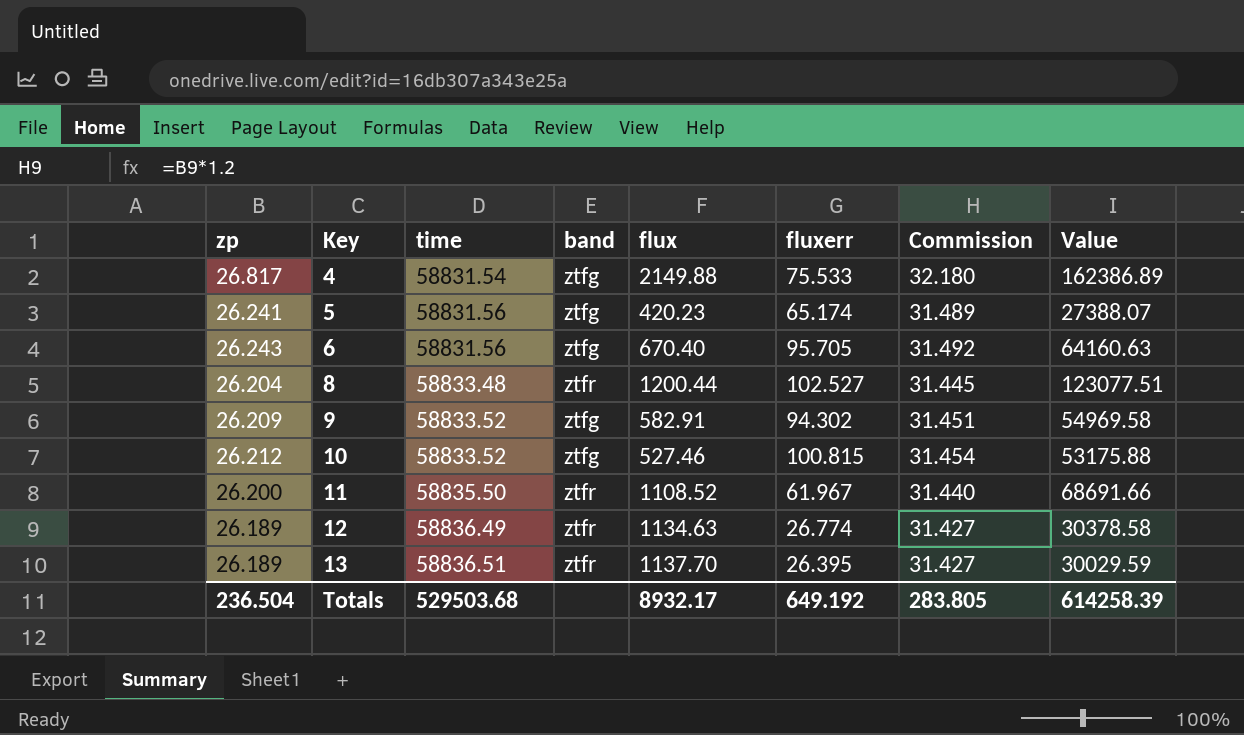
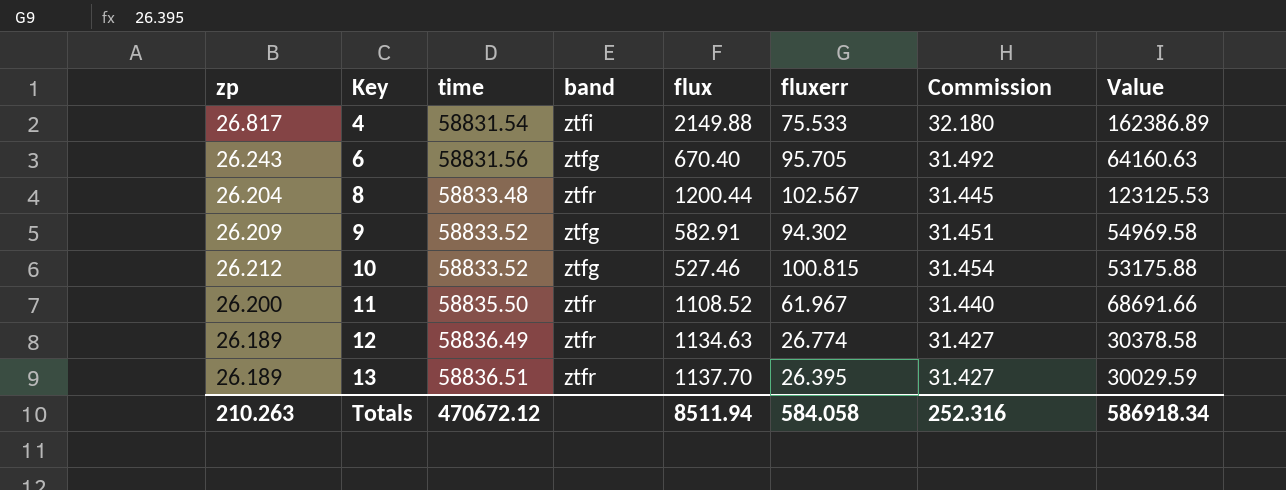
row 5: 26.241 | 58831.56 | ztfg | 420.23 | 65.174 | 31.489 | 27388.07 -> none
4 | band: ztfg -> ztfi
8 | fluxerr: 102.527 -> 102.567
8 | Value: 123077.51 -> 123125.53
Totals | zp: 236.504 -> 210.263
Totals | time: 529503.68 -> 470672.12
Totals | flux: 8932.17 -> 8511.94
Totals | fluxerr: 649.192 -> 584.058
Totals | Commission: 283.805 -> 252.316
Totals | Value: 614258.39 -> 586918.34

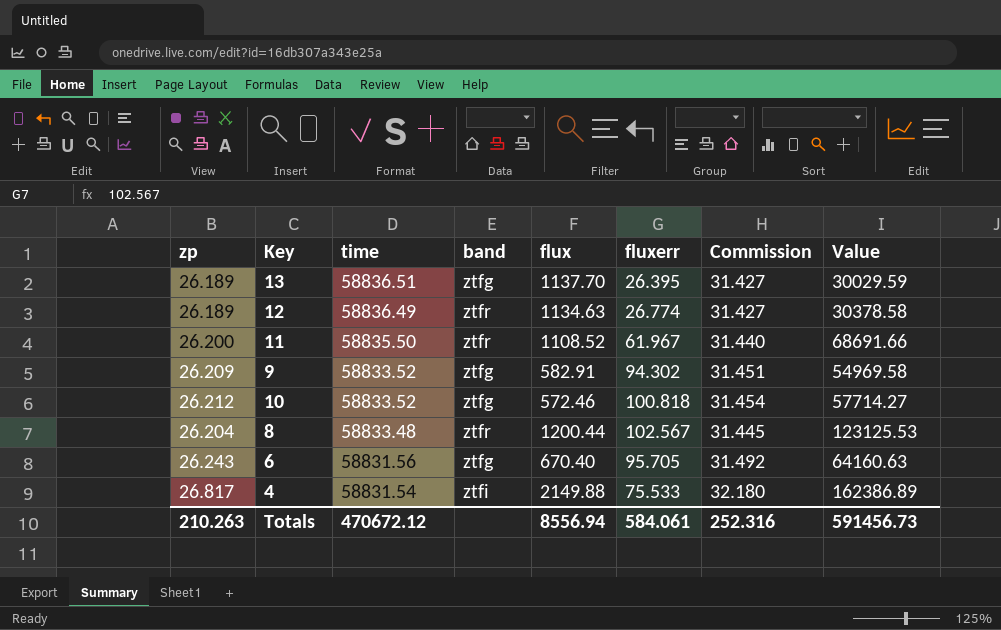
row order: Key ascending -> time descending
13 | band: ztfr -> ztfg
10 | flux: 527.46 -> 572.46
10 | fluxerr: 100.815 -> 100.818
10 | Value: 53175.88 -> 57714.27
Totals | flux: 8511.94 -> 8556.94
Totals | fluxerr: 584.058 -> 584.061
Totals | Value: 586918.34 -> 591456.73

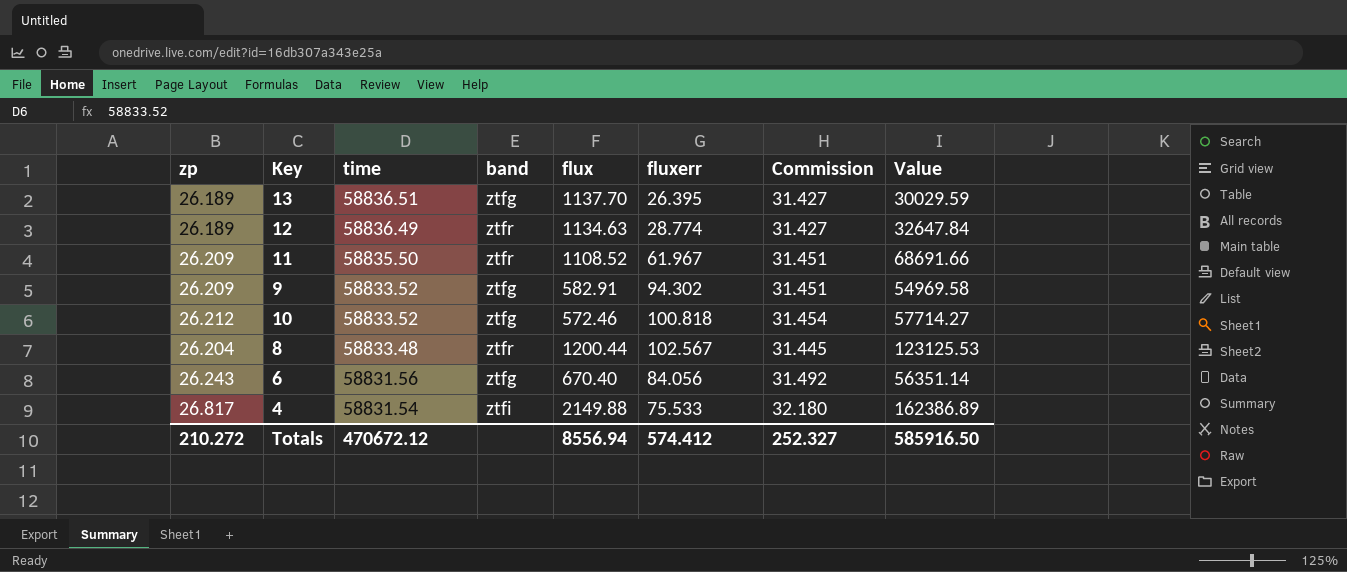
12 | fluxerr: 26.774 -> 28.774
12 | Value: 30378.58 -> 32647.84
11 | zp: 26.200 -> 26.209
11 | Commission: 31.440 -> 31.451
6 | fluxerr: 95.705 -> 84.056
6 | Value: 64160.63 -> 56351.14
Totals | zp: 210.263 -> 210.272
Totals | fluxerr: 584.061 -> 574.412
Totals | Commission: 252.316 -> 252.327
Totals | Value: 591456.73 -> 585916.50

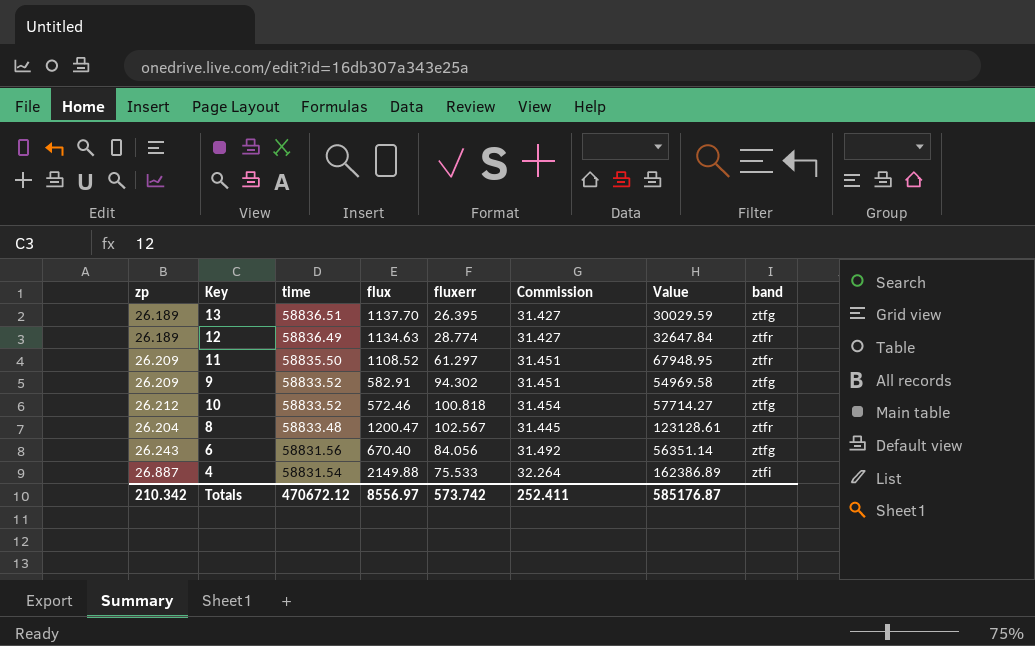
column band | position: 4 -> 8
11 | fluxerr: 61.967 -> 61.297
11 | Value: 68691.66 -> 67948.95
8 | flux: 1200.44 -> 1200.47
8 | Value: 123125.53 -> 123128.61
4 | zp: 26.817 -> 26.887
4 | Commission: 32.180 -> 32.264
Totals | zp: 210.272 -> 210.342
Totals | flux: 8556.94 -> 8556.97
Totals | fluxerr: 574.412 -> 573.742
Totals | Commission: 252.327 -> 252.411
Totals | Value: 585916.50 -> 585176.87

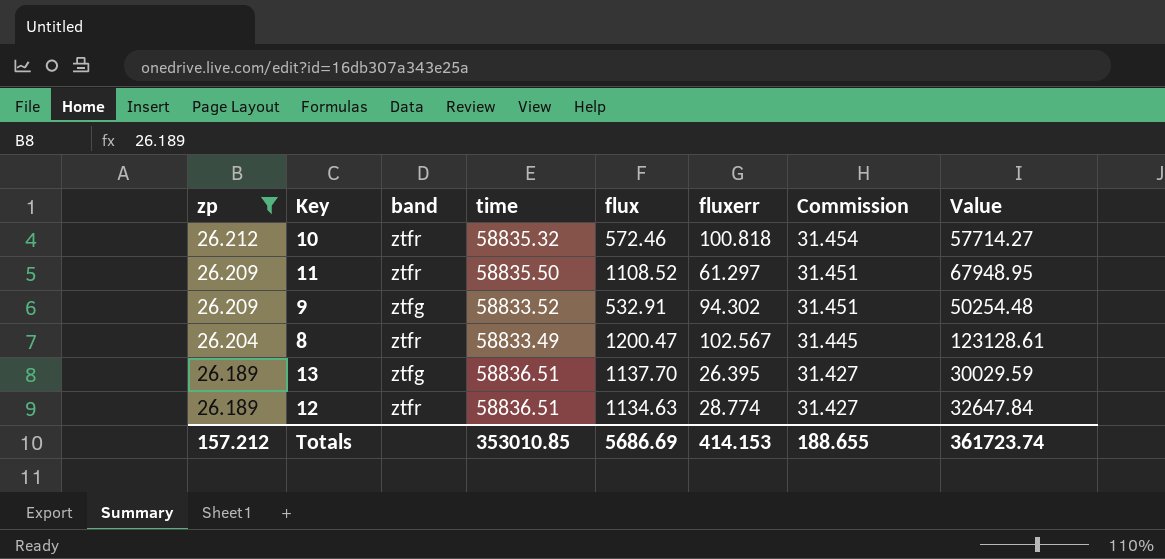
filter: none -> zp <= 26.212
row order: time descending -> zp descending
column band | position: 8 -> 3
10 | band: ztfg -> ztfr
10 | time: 58833.52 -> 58835.32
9 | flux: 582.91 -> 532.91
9 | Value: 54969.58 -> 50254.48
8 | time: 58833.48 -> 58833.49
12 | time: 58836.49 -> 58836.51
Totals | zp: 210.342 -> 157.212
Totals | time: 470672.12 -> 353010.85
Totals | flux: 8556.97 -> 5686.69
Totals | fluxerr: 573.742 -> 414.153
Totals | Commission: 252.411 -> 188.655
Totals | Value: 585176.87 -> 361723.74

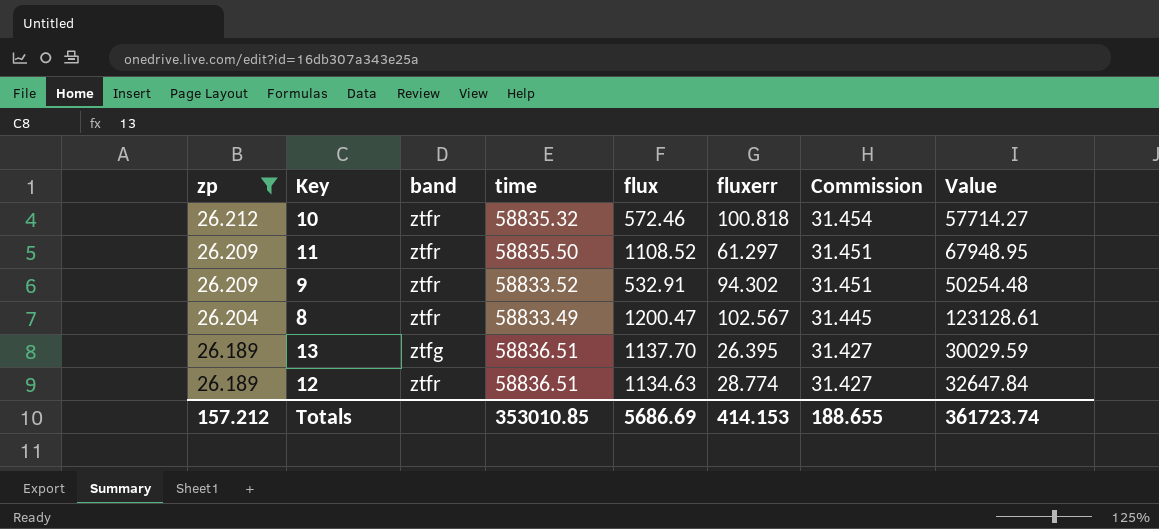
9 | band: ztfg -> ztfr

